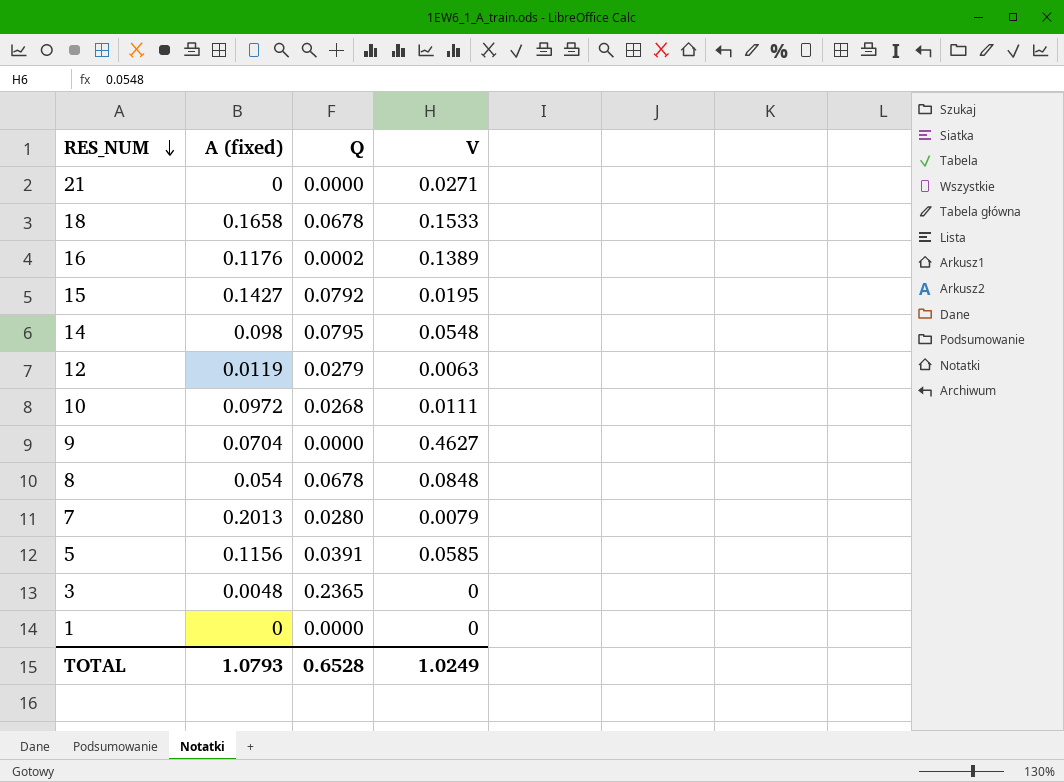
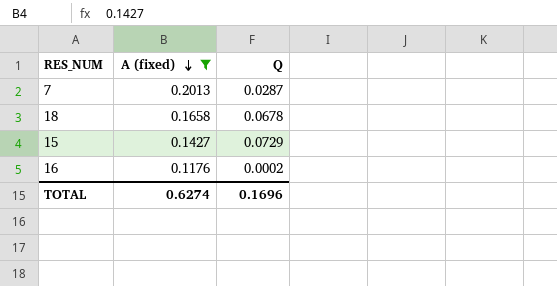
filter: none -> A (fixed) >= 0.1176
row order: RES_NUM descending -> A (fixed) descending
column V | position: 4 -> none
7 | Q: 0.0280 -> 0.0287
15 | Q: 0.0792 -> 0.0729
TOTAL | A (fixed): 1.0793 -> 0.6274
TOTAL | Q: 0.6528 -> 0.1696

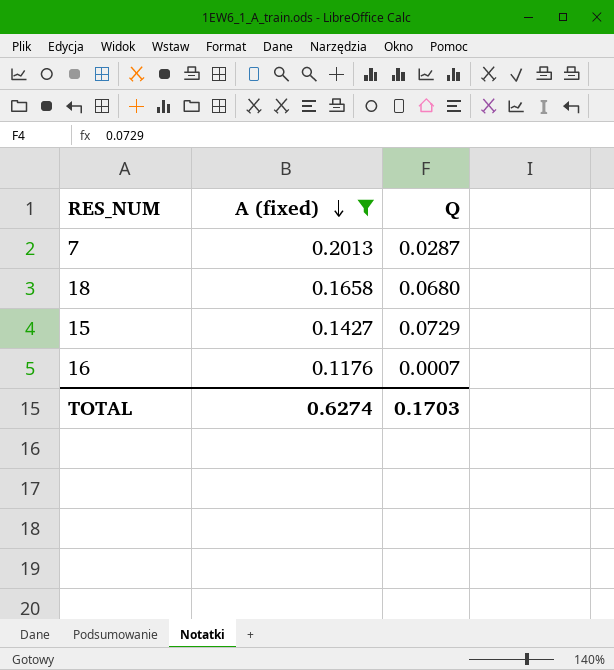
18 | Q: 0.0678 -> 0.0680
16 | Q: 0.0002 -> 0.0007
TOTAL | Q: 0.1696 -> 0.1703

